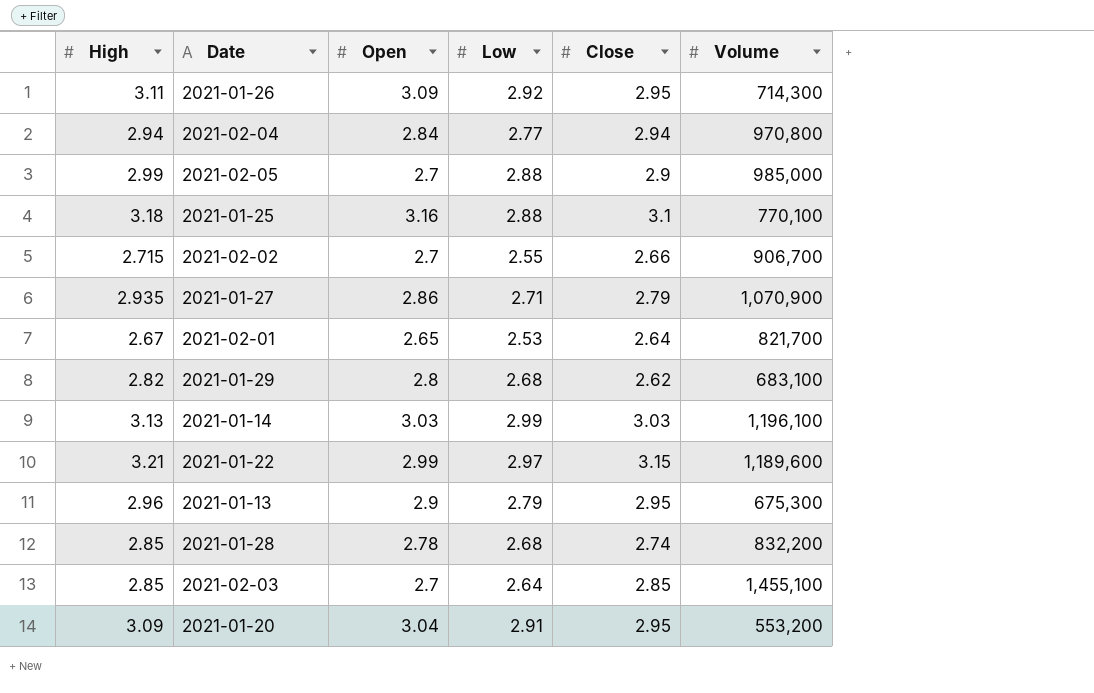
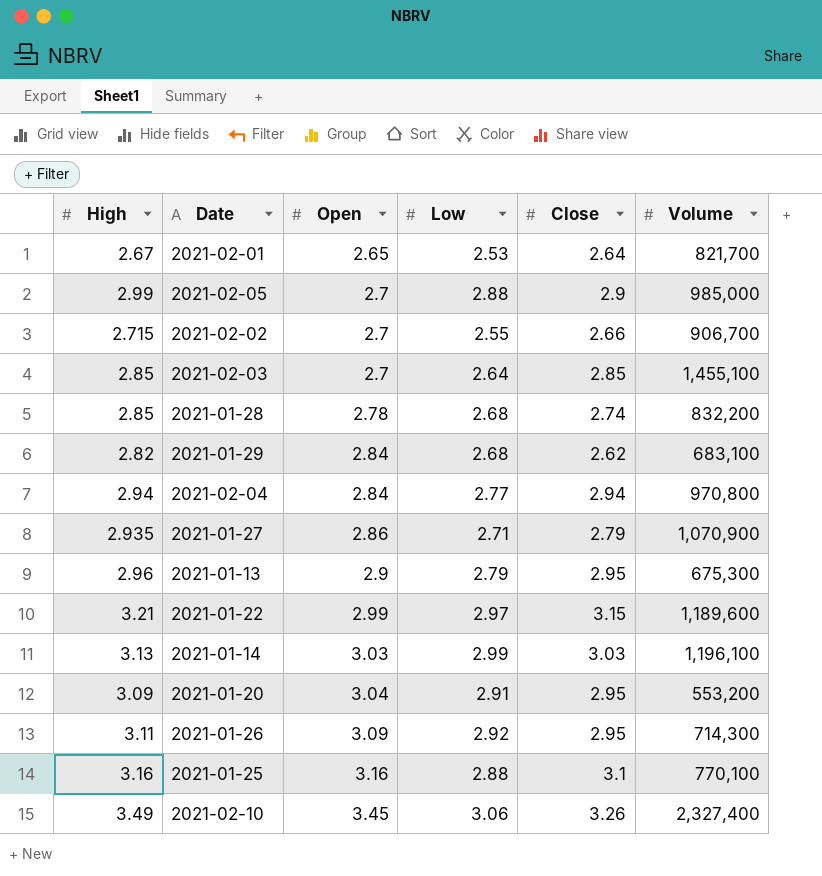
row order: none -> Open ascending
2021-01-29 | Open: 2.8 -> 2.84
2021-01-25 | High: 3.18 -> 3.16
row 2021-02-10: none -> 3.49 | 3.45 | 3.06 | 3.26 | 2,327,400

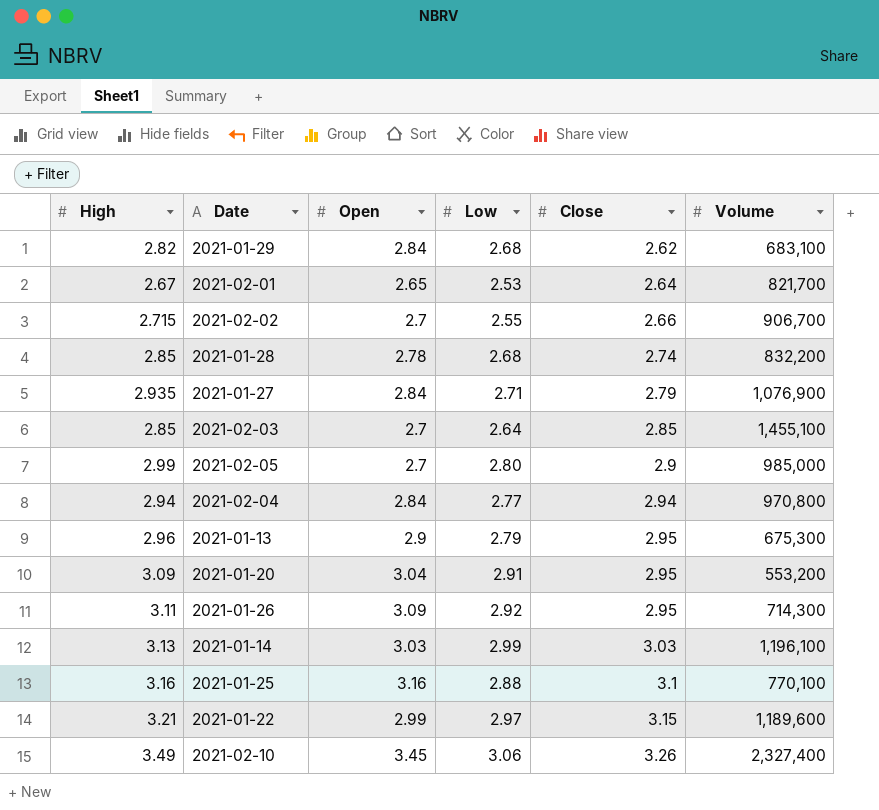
row order: Open ascending -> Close ascending
2021-01-27 | Open: 2.86 -> 2.84
2021-01-27 | Volume: 1,070,900 -> 1,076,900
2021-02-05 | Low: 2.88 -> 2.80

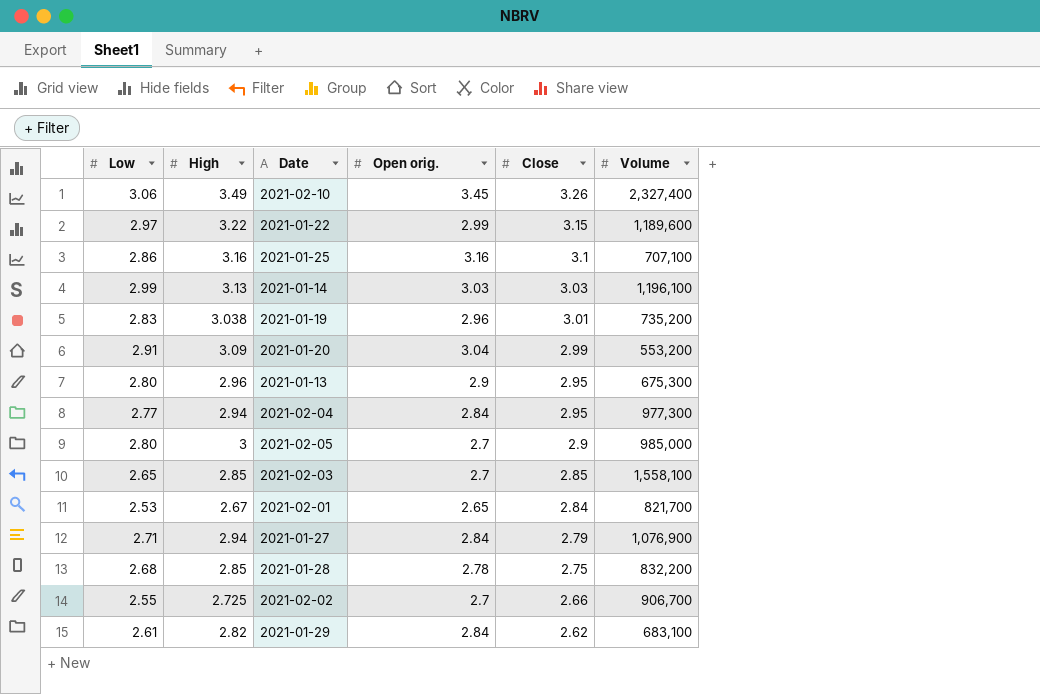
row order: Close ascending -> Close descending
column Low | position: 4 -> 1
column name: Open -> Open orig.
row 2021-01-26: 3.11 | 3.09 | 2.92 | 2.95 | 714,300 -> none
2021-01-22 | High: 3.21 -> 3.22
2021-01-25 | Low: 2.88 -> 2.86
2021-01-25 | Volume: 770,100 -> 707,100
row 2021-01-19: none -> 2.83 | 3.038 | 2.96 | 3.01 | 735,200
2021-01-20 | Close: 2.95 -> 2.99
2021-01-13 | Low: 2.79 -> 2.80
2021-02-04 | Close: 2.94 -> 2.95
2021-02-04 | Volume: 970,800 -> 977,300
2021-02-05 | High: 2.99 -> 3
2021-02-03 | Low: 2.64 -> 2.65
2021-02-03 | Volume: 1,455,100 -> 1,558,100
2021-02-01 | Close: 2.64 -> 2.84
2021-01-27 | High: 2.935 -> 2.94
2021-01-28 | Close: 2.74 -> 2.75
2021-02-02 | High: 2.715 -> 2.725
2021-01-29 | Low: 2.68 -> 2.61

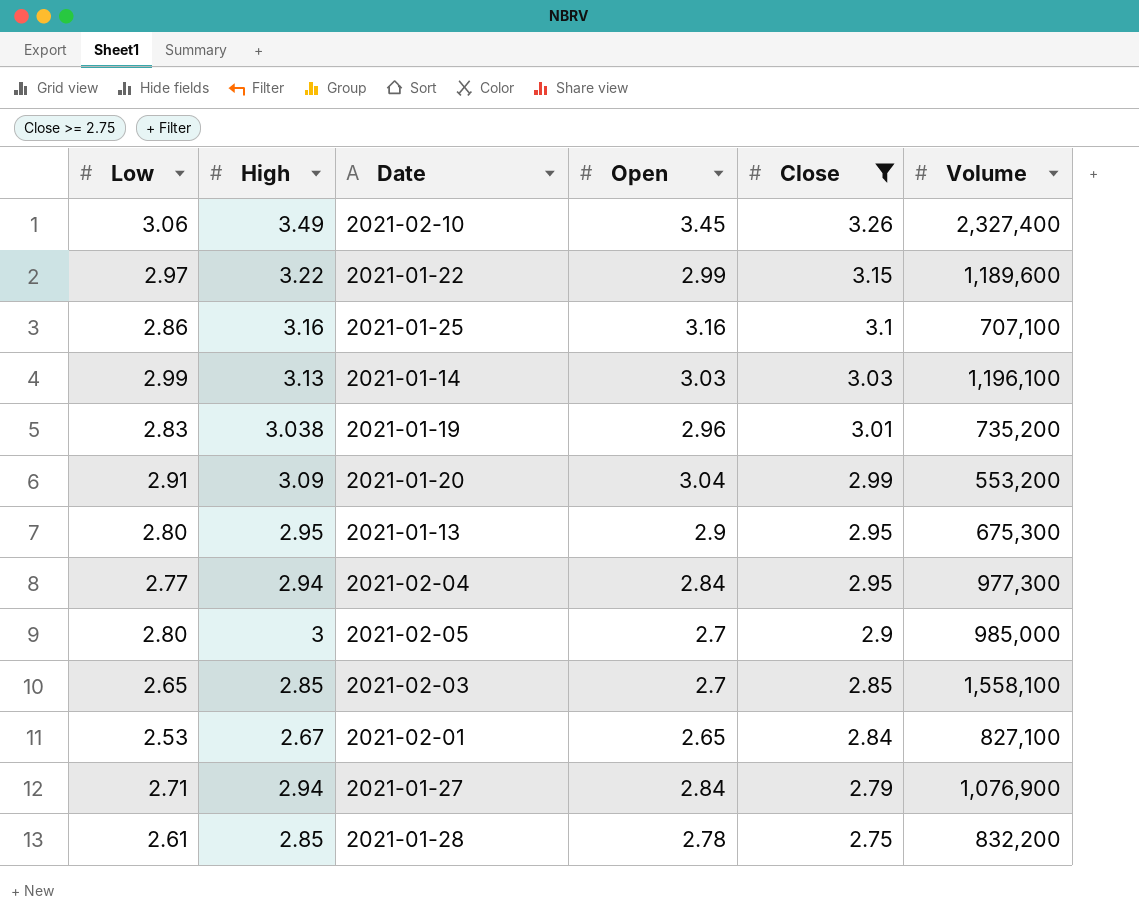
filter: none -> Close >= 2.75
column name: Open orig. -> Open
2021-01-13 | High: 2.96 -> 2.95
2021-02-01 | Volume: 821,700 -> 827,100
2021-01-28 | Low: 2.68 -> 2.61

